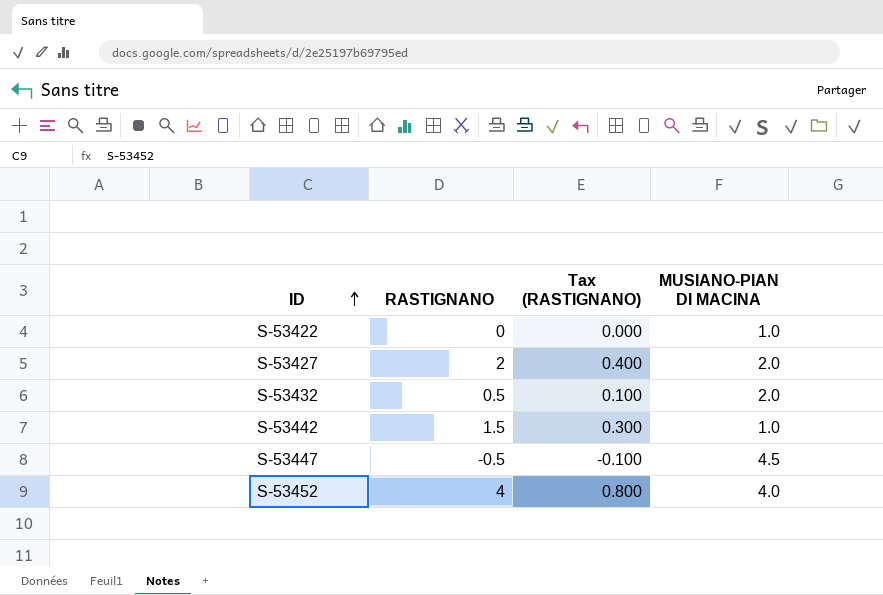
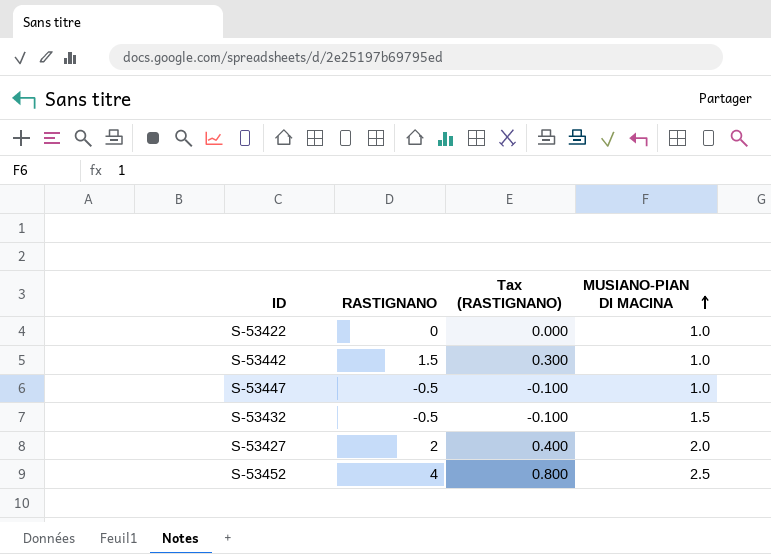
row order: ID ascending -> MUSIANO-PIAN DI MACINA ascending
S-53447 | MUSIANO-PIAN DI MACINA: 4.5 -> 1.0
S-53432 | RASTIGNANO: 0.5 -> -0.5
S-53432 | Tax (RASTIGNANO): 0.100 -> -0.100
S-53432 | MUSIANO-PIAN DI MACINA: 2.0 -> 1.5
S-53452 | MUSIANO-PIAN DI MACINA: 4.0 -> 2.5

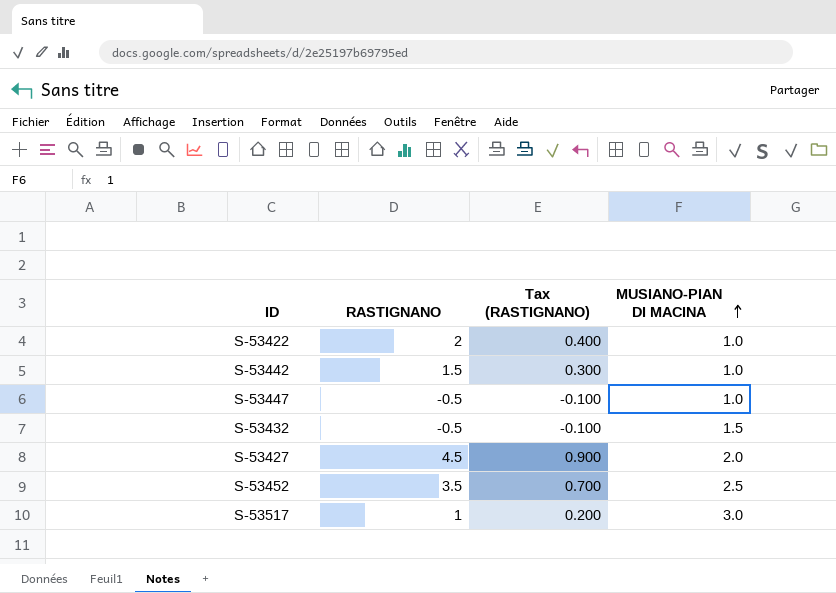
S-53422 | RASTIGNANO: 0 -> 2
S-53422 | Tax (RASTIGNANO): 0.000 -> 0.400
S-53427 | RASTIGNANO: 2 -> 4.5
S-53427 | Tax (RASTIGNANO): 0.400 -> 0.900
S-53452 | RASTIGNANO: 4 -> 3.5
S-53452 | Tax (RASTIGNANO): 0.800 -> 0.700
row S-53517: none -> 1 | 0.200 | 3.0

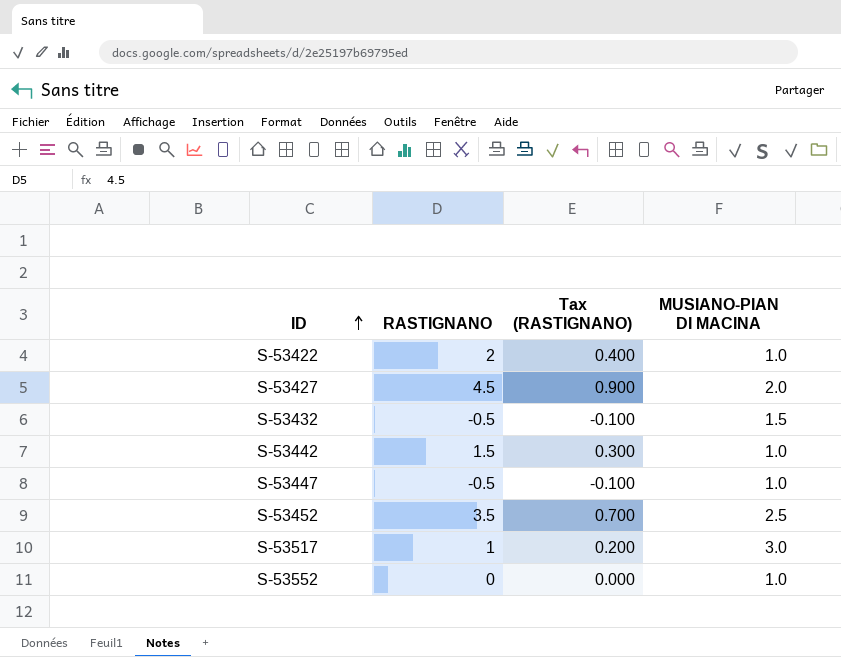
row order: MUSIANO-PIAN DI MACINA ascending -> ID ascending
row S-53552: none -> 0 | 0.000 | 1.0

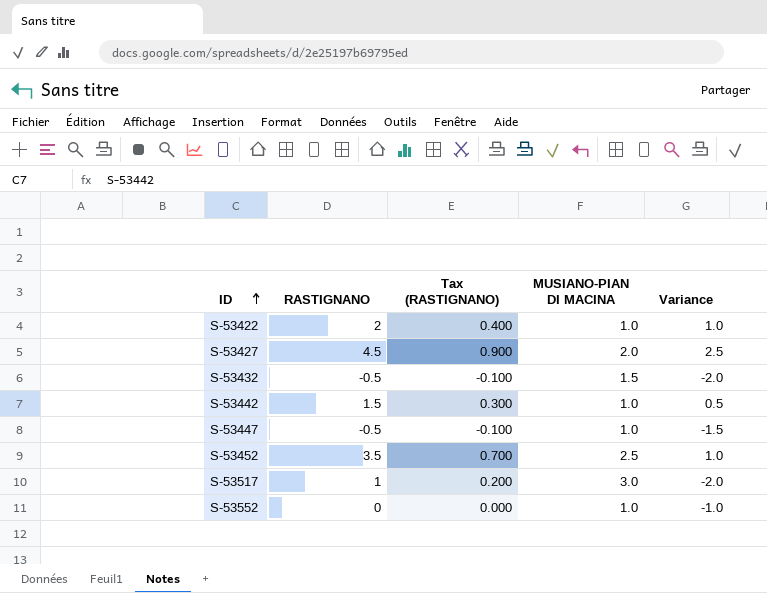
column Variance | formula: none -> [RASTIGNANO] - [MUSIANO-PIAN DI MACINA]

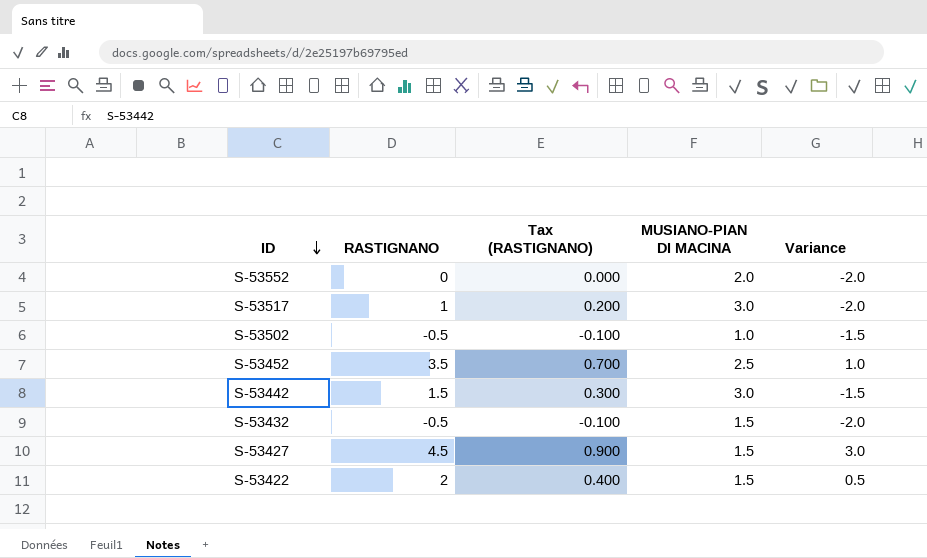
row order: ID ascending -> ID descending
row S-53447: -0.5 | -0.100 | 1.0 | -1.5 -> none
S-53552 | MUSIANO-PIAN DI MACINA: 1.0 -> 2.0
S-53552 | Variance: -1.0 -> -2.0
row S-53502: none -> -0.5 | -0.100 | 1.0 | -1.5
S-53442 | MUSIANO-PIAN DI MACINA: 1.0 -> 3.0
S-53442 | Variance: 0.5 -> -1.5
S-53427 | MUSIANO-PIAN DI MACINA: 2.0 -> 1.5
S-53427 | Variance: 2.5 -> 3.0
S-53422 | MUSIANO-PIAN DI MACINA: 1.0 -> 1.5
S-53422 | Variance: 1.0 -> 0.5

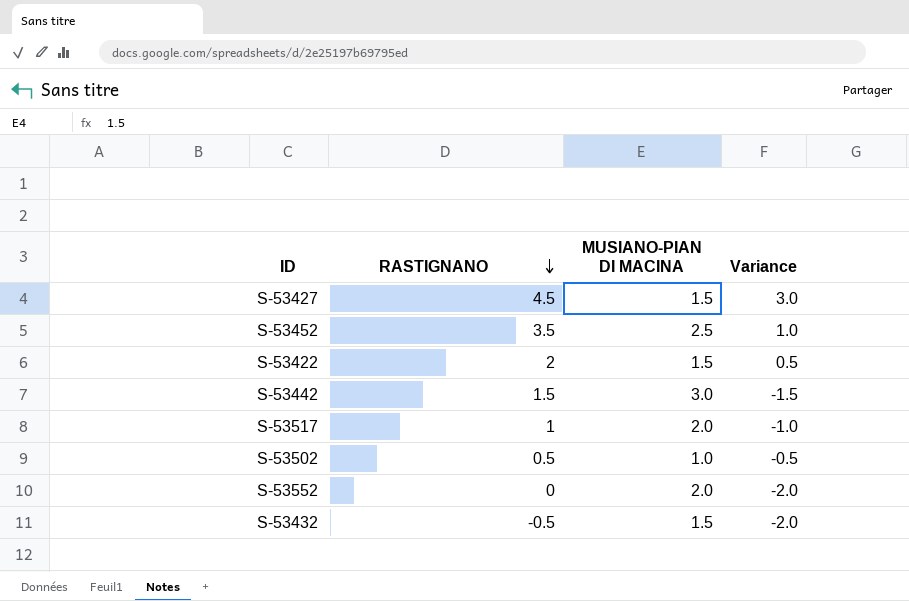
row order: ID descending -> RASTIGNANO descending
column Tax (RASTIGNANO) | formula: [RASTIGNANO] * 0.2 -> none
S-53517 | MUSIANO-PIAN DI MACINA: 3.0 -> 2.0
S-53517 | Variance: -2.0 -> -1.0
S-53502 | RASTIGNANO: -0.5 -> 0.5
S-53502 | Variance: -1.5 -> -0.5

